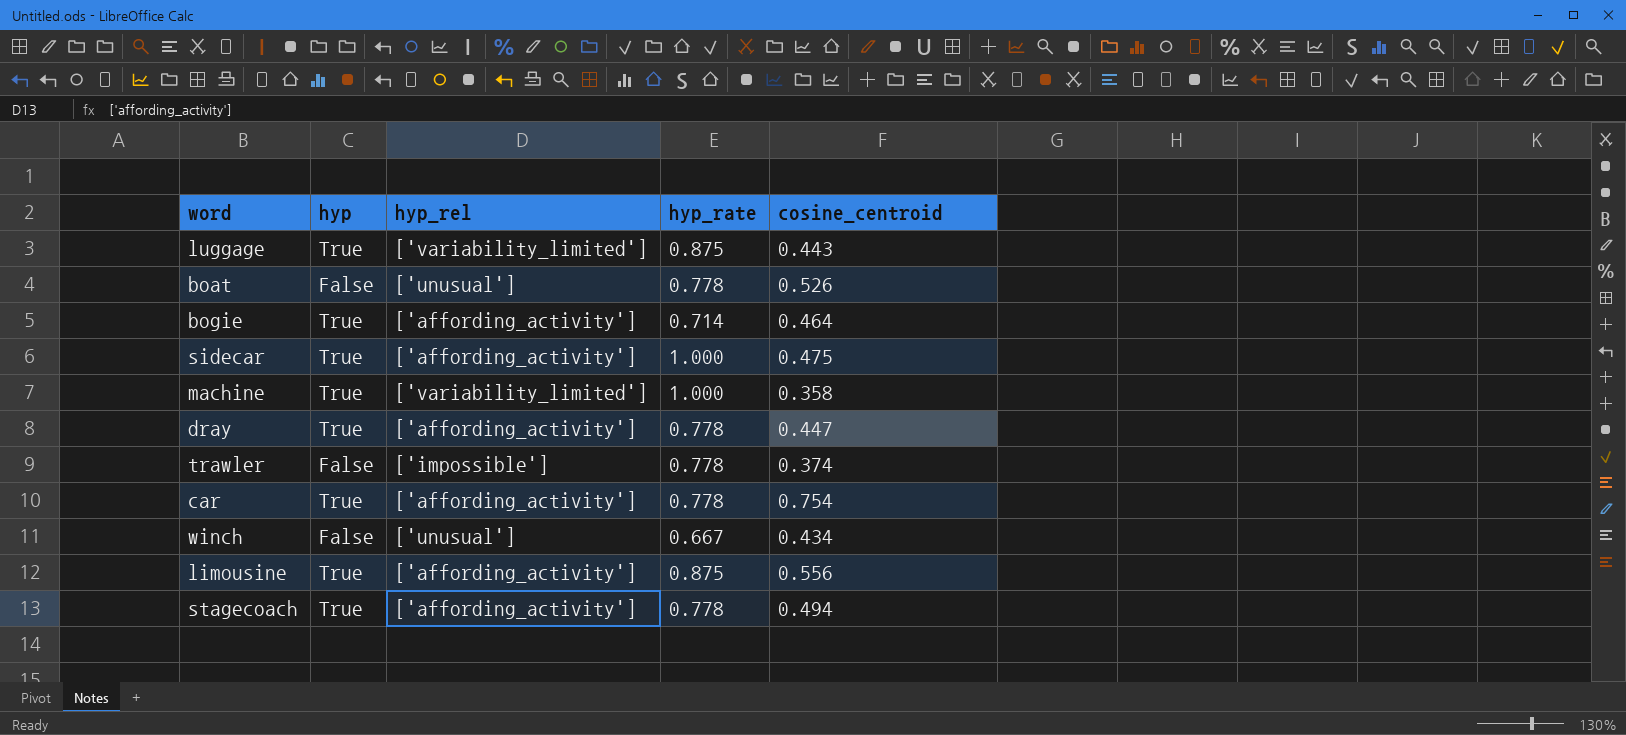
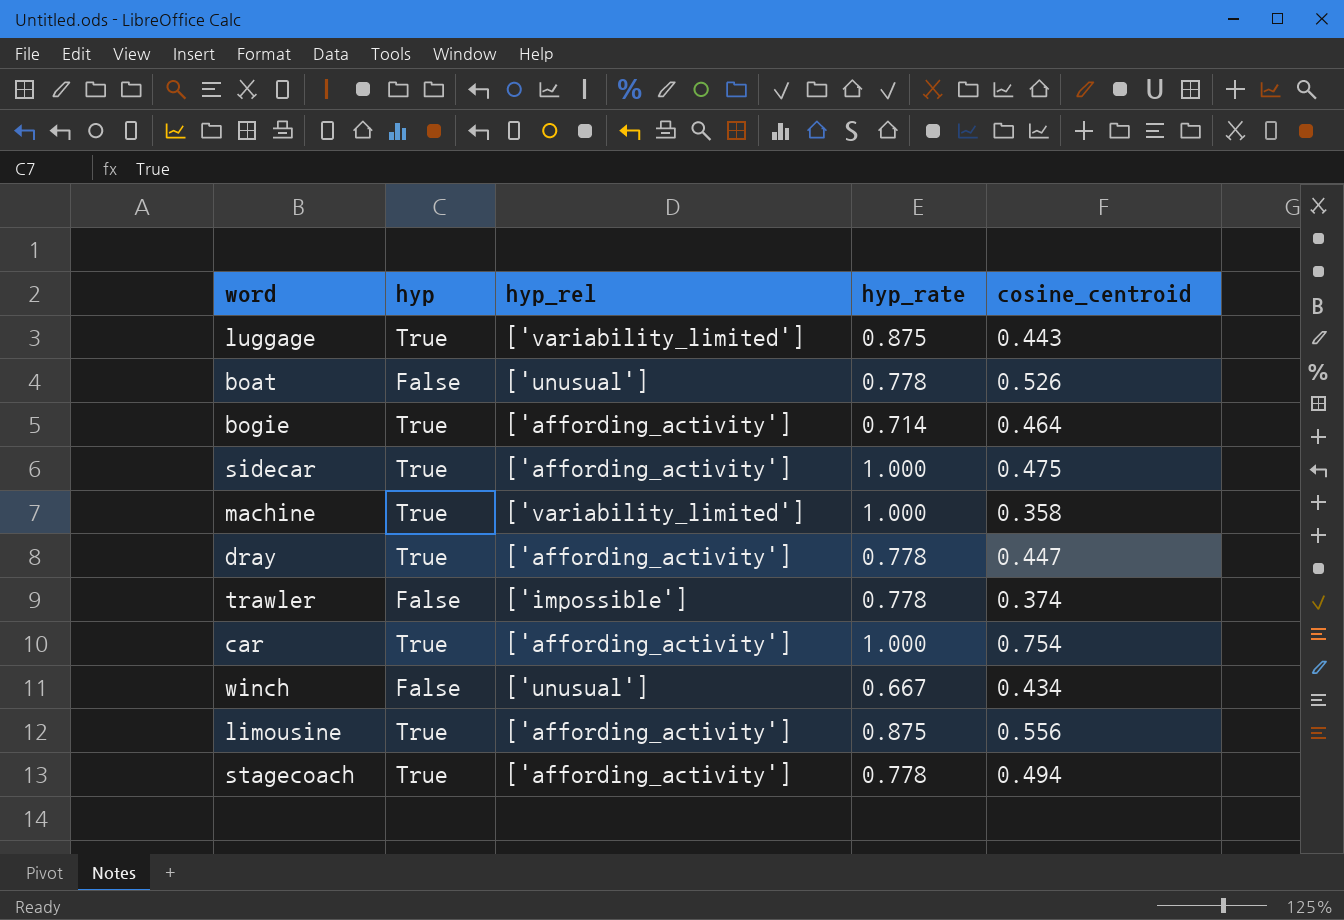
car | hyp_rate: 0.778 -> 1.000

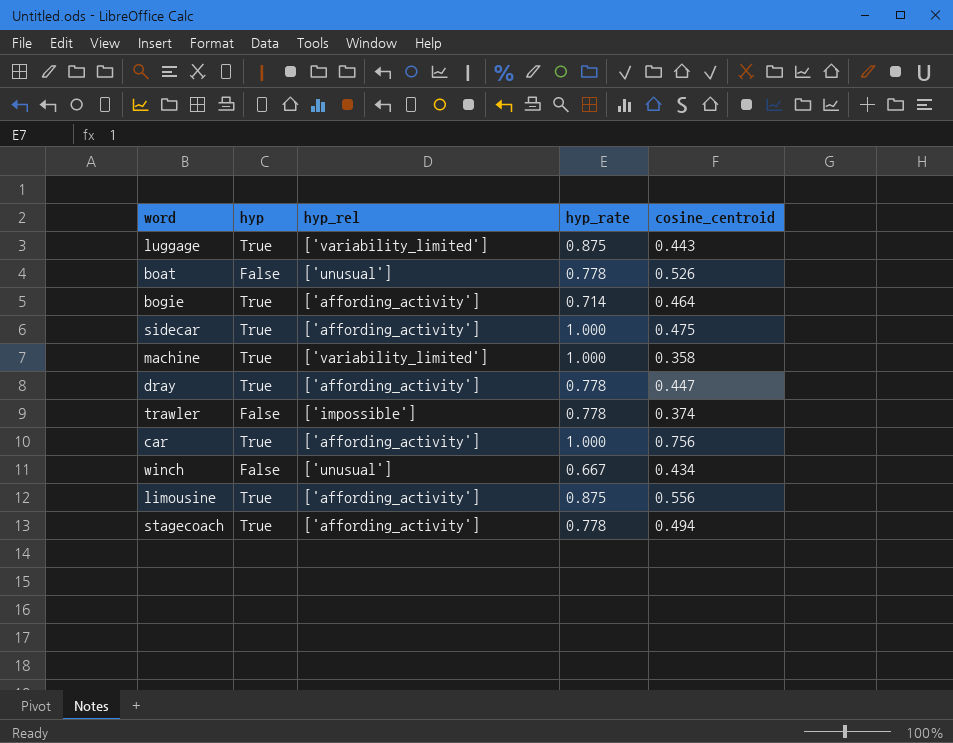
car | cosine_centroid: 0.754 -> 0.756

